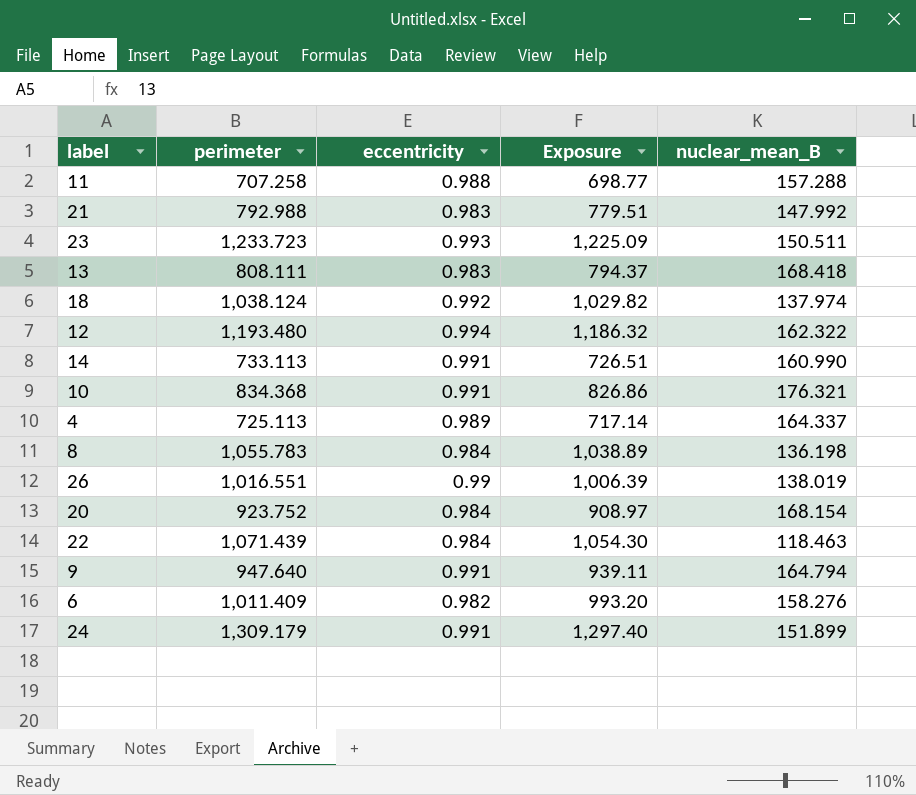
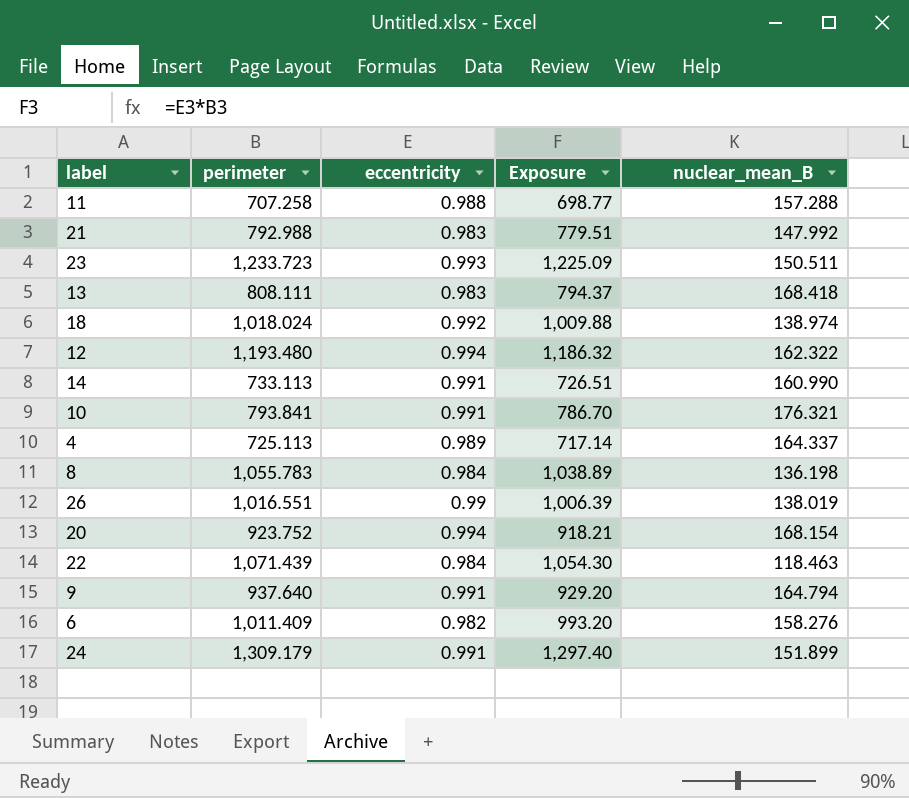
18 | perimeter: 1,038.124 -> 1,018.024
18 | Exposure: 1,029.82 -> 1,009.88
18 | nuclear_mean_B: 137.974 -> 138.974
10 | perimeter: 834.368 -> 793.841
10 | Exposure: 826.86 -> 786.70
20 | eccentricity: 0.984 -> 0.994
20 | Exposure: 908.97 -> 918.21
9 | perimeter: 947.640 -> 937.640
9 | Exposure: 939.11 -> 929.20

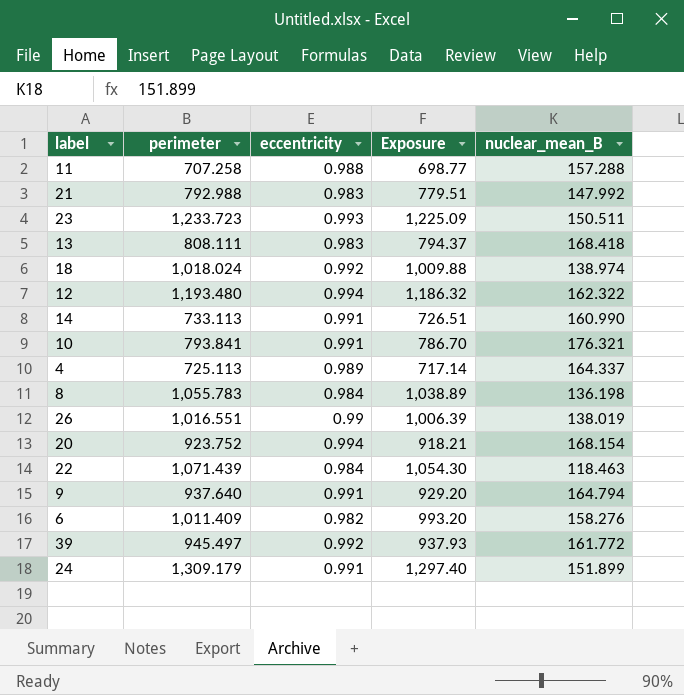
row 39: none -> 945.497 | 0.992 | 937.93 | 161.772

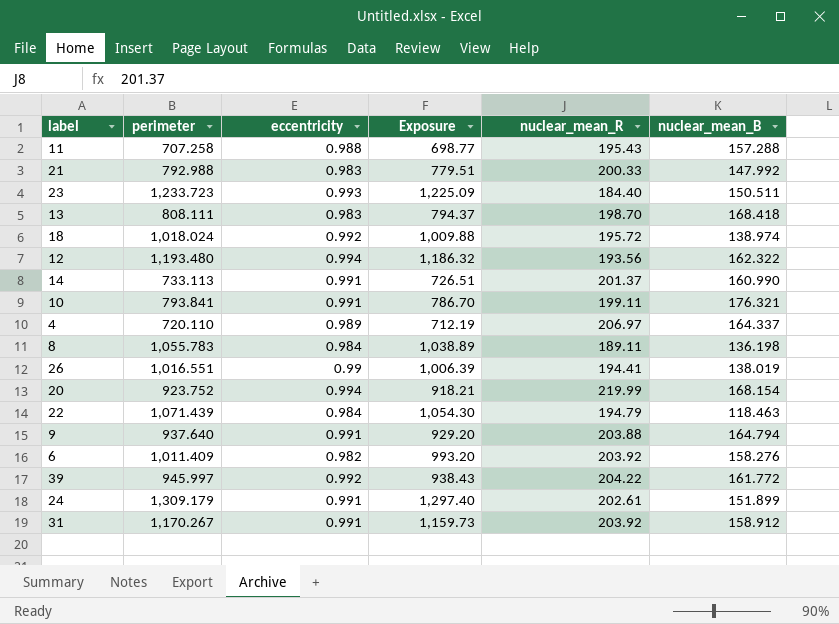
column nuclear_mean_R | position: none -> 5
4 | perimeter: 725.113 -> 720.110
4 | Exposure: 717.14 -> 712.19
39 | perimeter: 945.497 -> 945.997
39 | Exposure: 937.93 -> 938.43
row 31: none -> 1,170.267 | 0.991 | 1,159.73 | 203.92 | 158.912

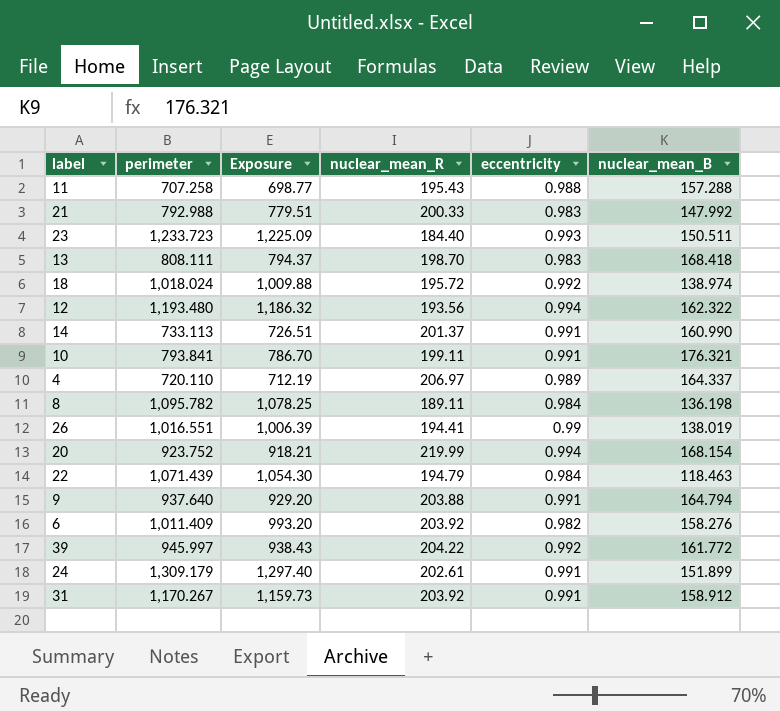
column eccentricity | position: 3 -> 5
8 | perimeter: 1,055.783 -> 1,095.782
8 | Exposure: 1,038.89 -> 1,078.25

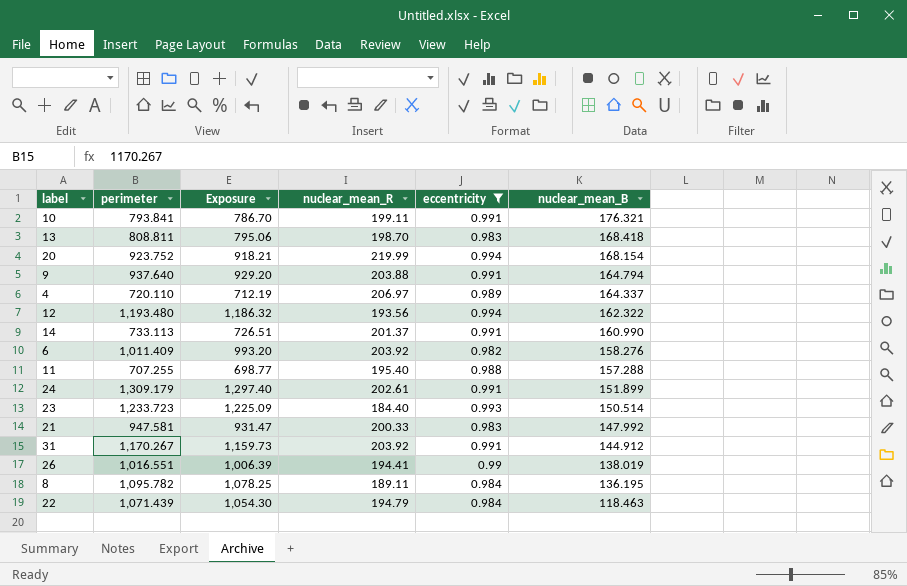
filter: none -> eccentricity != 0.992
row order: none -> nuclear_mean_B descending
13 | perimeter: 808.111 -> 808.811
13 | Exposure: 794.37 -> 795.06
11 | perimeter: 707.258 -> 707.255
11 | nuclear_mean_R: 195.43 -> 195.40
23 | nuclear_mean_B: 150.511 -> 150.514
21 | perimeter: 792.988 -> 947.581
21 | Exposure: 779.51 -> 931.47
31 | nuclear_mean_B: 158.912 -> 144.912
8 | nuclear_mean_B: 136.198 -> 136.195

